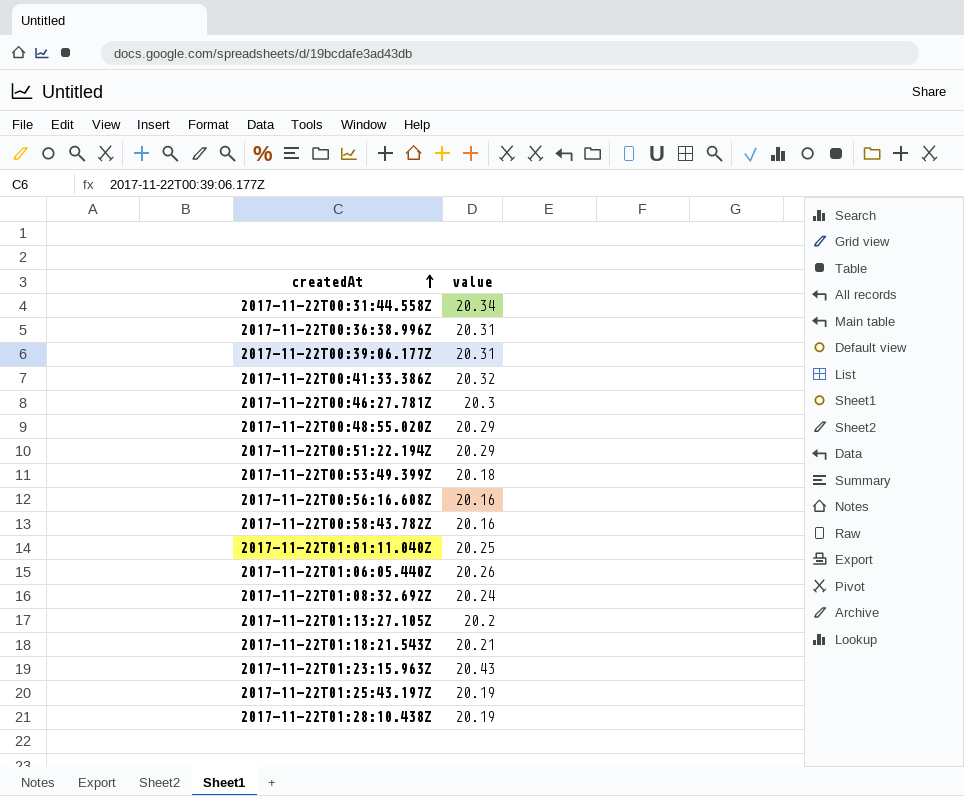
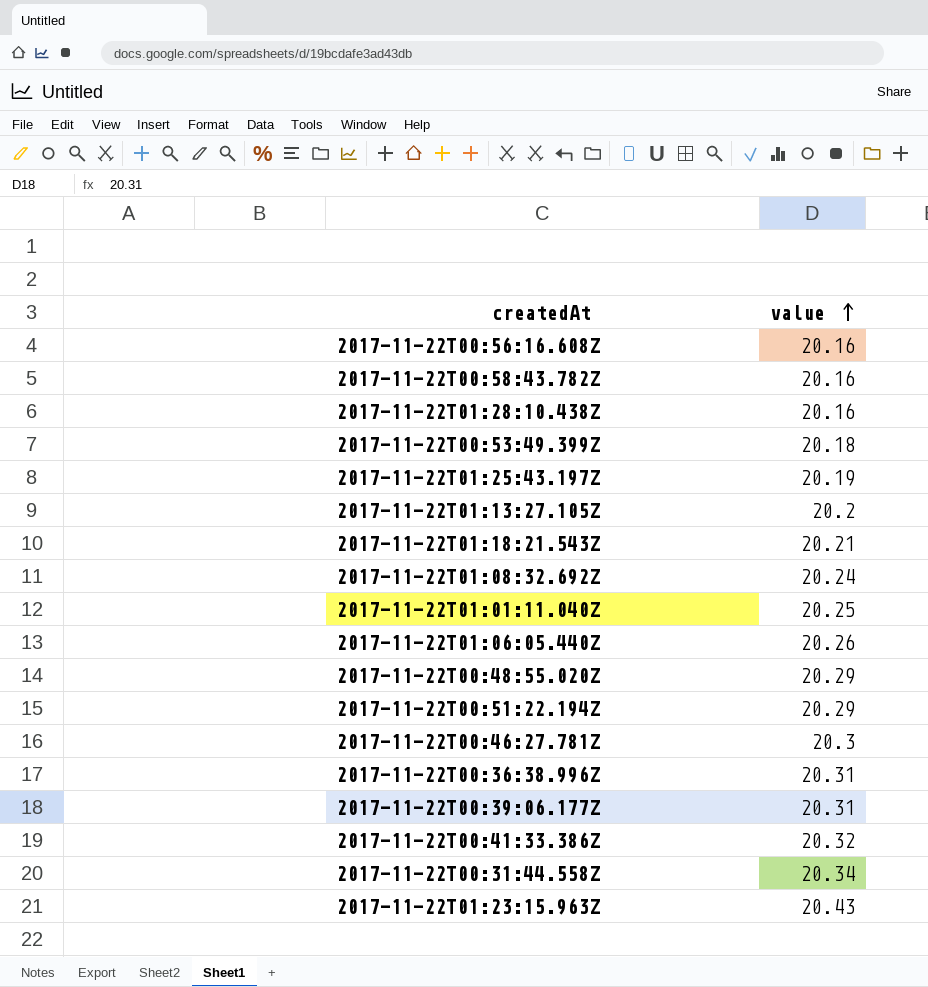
row order: createdAt ascending -> value ascending
2017-11-22T01:28:10.438Z | value: 20.19 -> 20.16

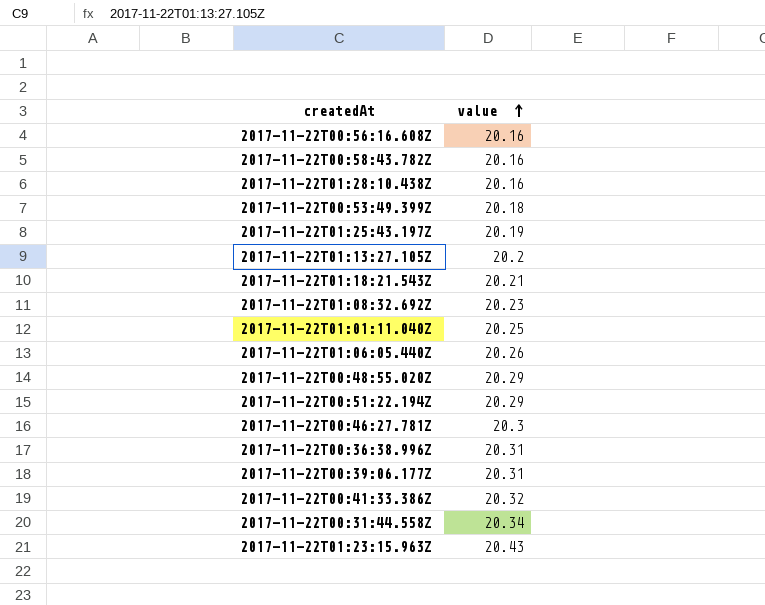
2017-11-22T01:08:32.692Z | value: 20.24 -> 20.23

